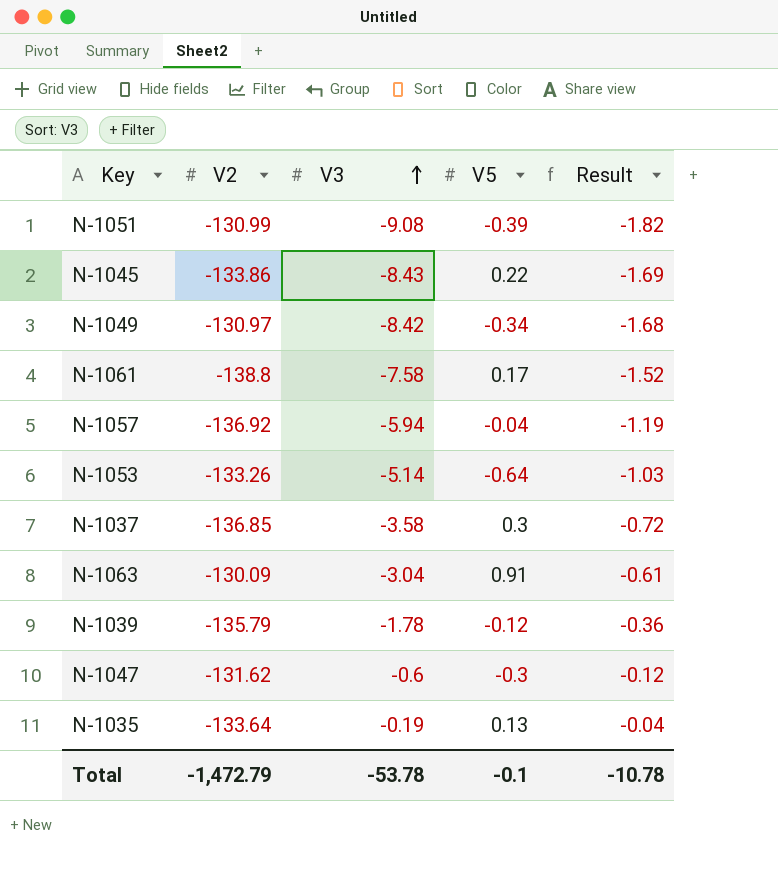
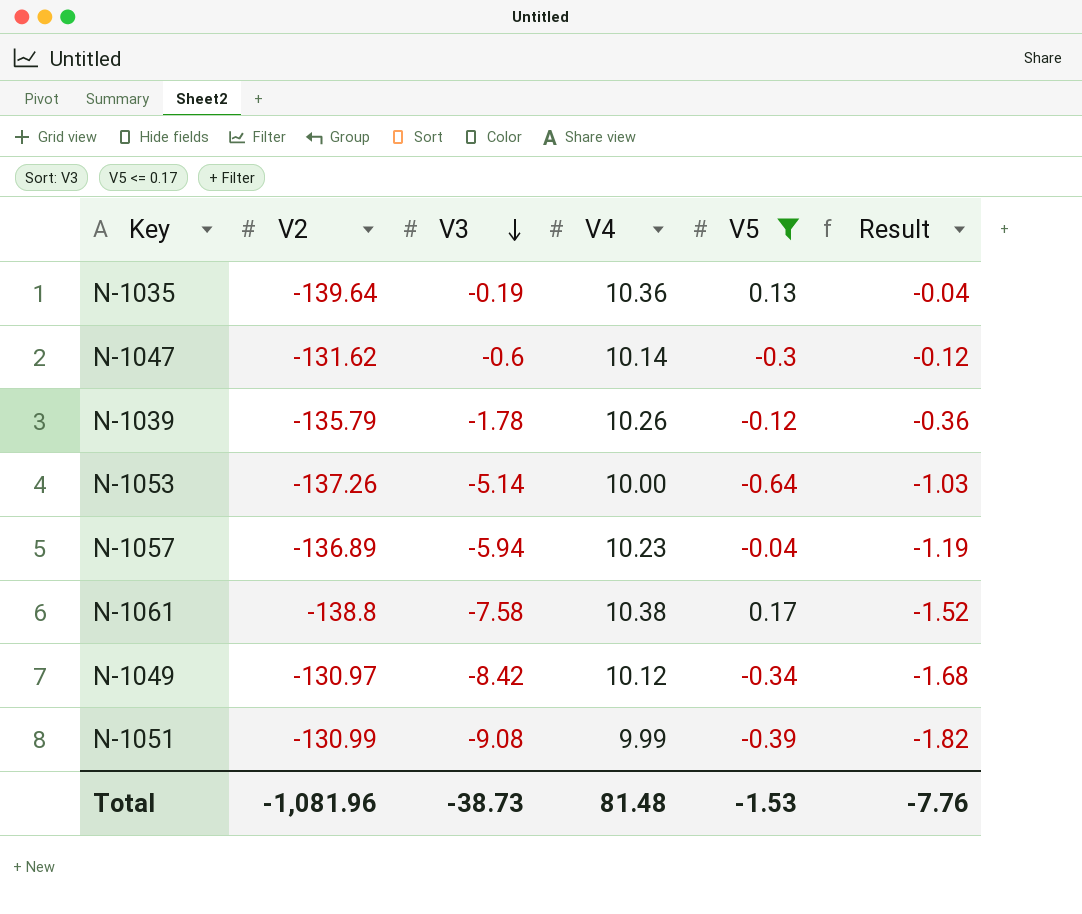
filter: none -> V5 <= 0.17
row order: V3 ascending -> V3 descending
column V4 | position: none -> 4
N-1035 | V2: -133.64 -> -139.64
N-1053 | V2: -133.26 -> -137.26
N-1057 | V2: -136.92 -> -136.89
Total | V2: -1,472.79 -> -1,081.96
Total | V3: -53.78 -> -38.73
Total | V5: -0.1 -> -1.53
Total | Result: -10.78 -> -7.76

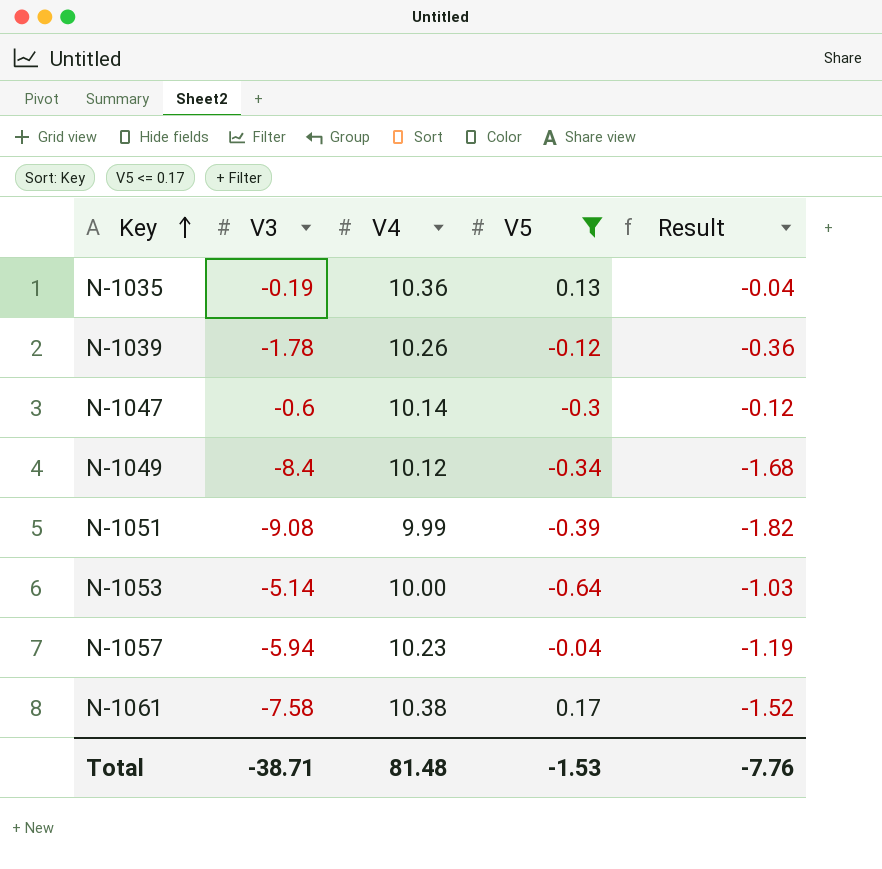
row order: V3 descending -> Key ascending
column V2 | position: 2 -> none
N-1049 | V3: -8.42 -> -8.4
Total | V3: -38.73 -> -38.71

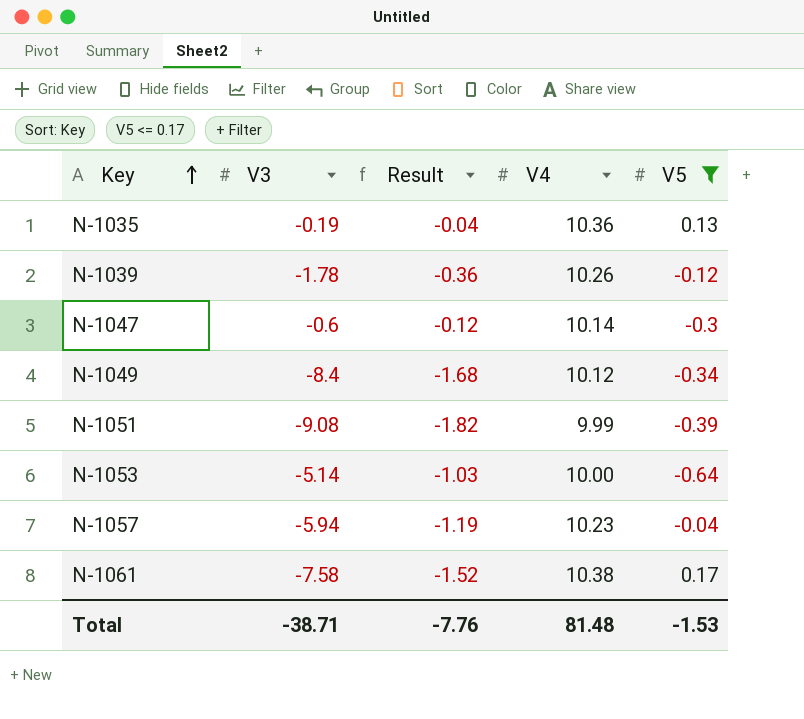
column Result | position: 5 -> 3

